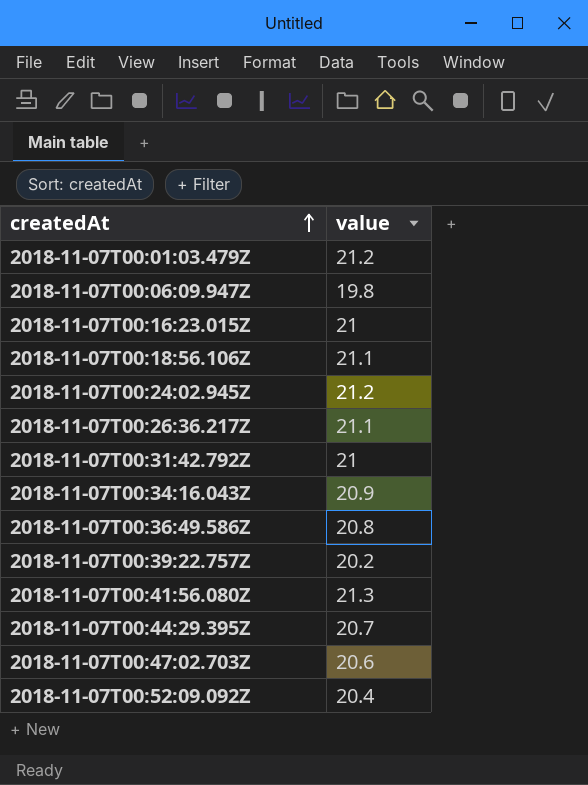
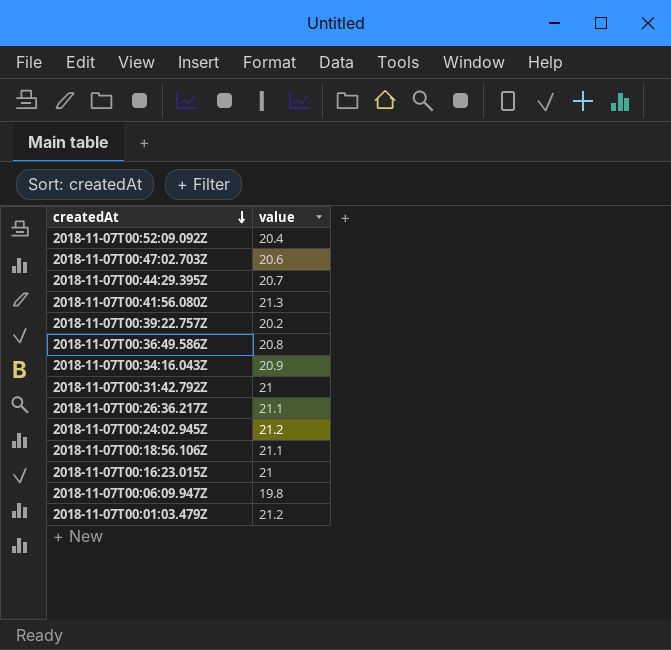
row order: createdAt ascending -> createdAt descending

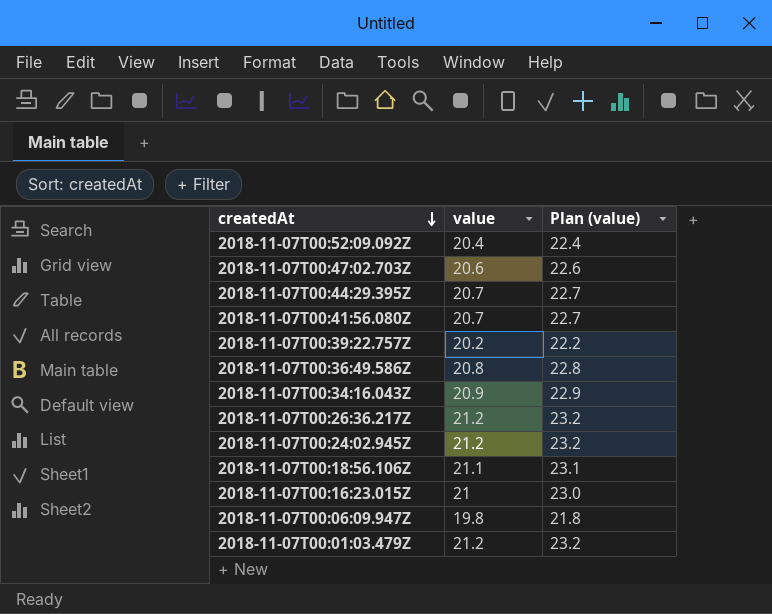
column Plan (value) | formula: none -> [value] + 2
row 2018-11-07T00:31:42.792Z: 21 -> none
2018-11-07T00:41:56.080Z | value: 21.3 -> 20.7
2018-11-07T00:26:36.217Z | value: 21.1 -> 21.2

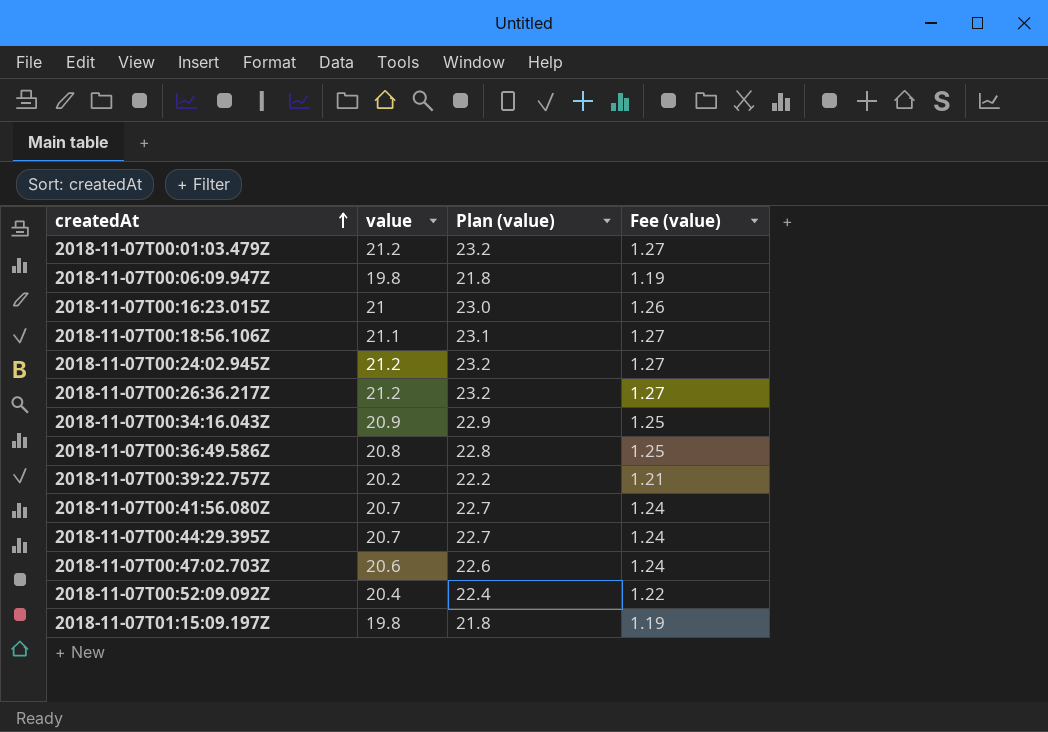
row order: createdAt descending -> createdAt ascending
column Fee (value) | formula: none -> [value] * 0.06
row 2018-11-07T01:15:09.197Z: none -> 19.8 | 21.8 | 1.19

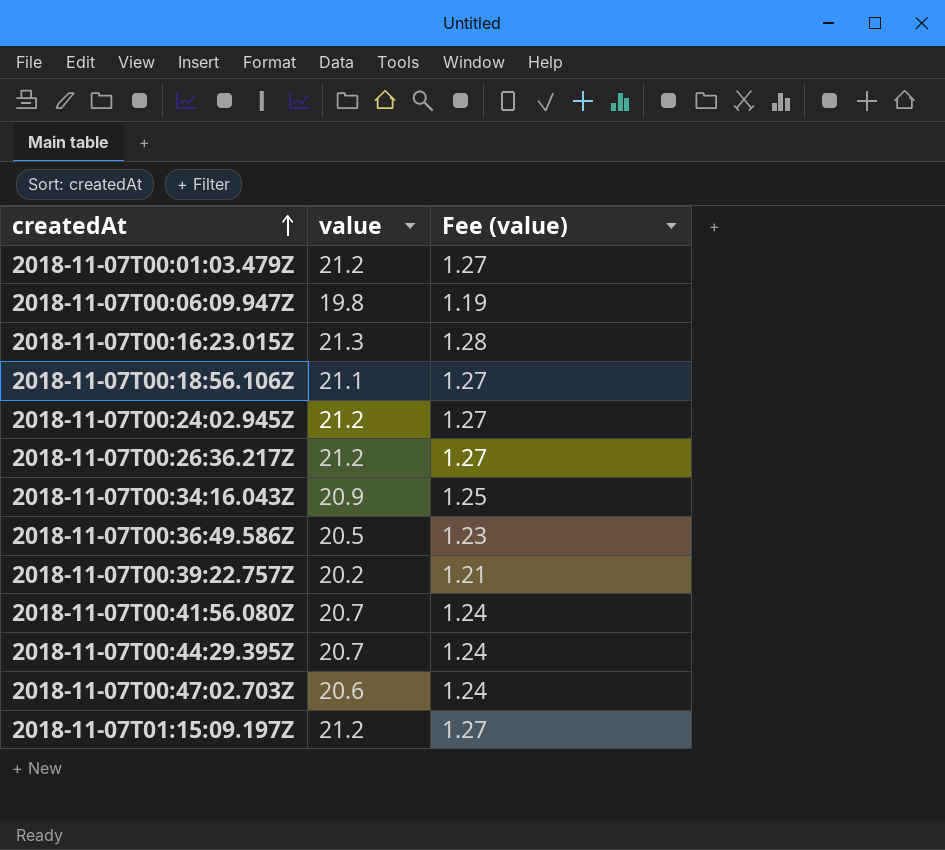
column Plan (value) | formula: [value] + 2 -> none
row 2018-11-07T00:52:09.092Z: 20.4 | 22.4 | 1.22 -> none
2018-11-07T00:16:23.015Z | value: 21 -> 21.3
2018-11-07T00:16:23.015Z | Fee (value): 1.26 -> 1.28
2018-11-07T00:36:49.586Z | value: 20.8 -> 20.5
2018-11-07T00:36:49.586Z | Fee (value): 1.25 -> 1.23
2018-11-07T01:15:09.197Z | value: 19.8 -> 21.2
2018-11-07T01:15:09.197Z | Fee (value): 1.19 -> 1.27

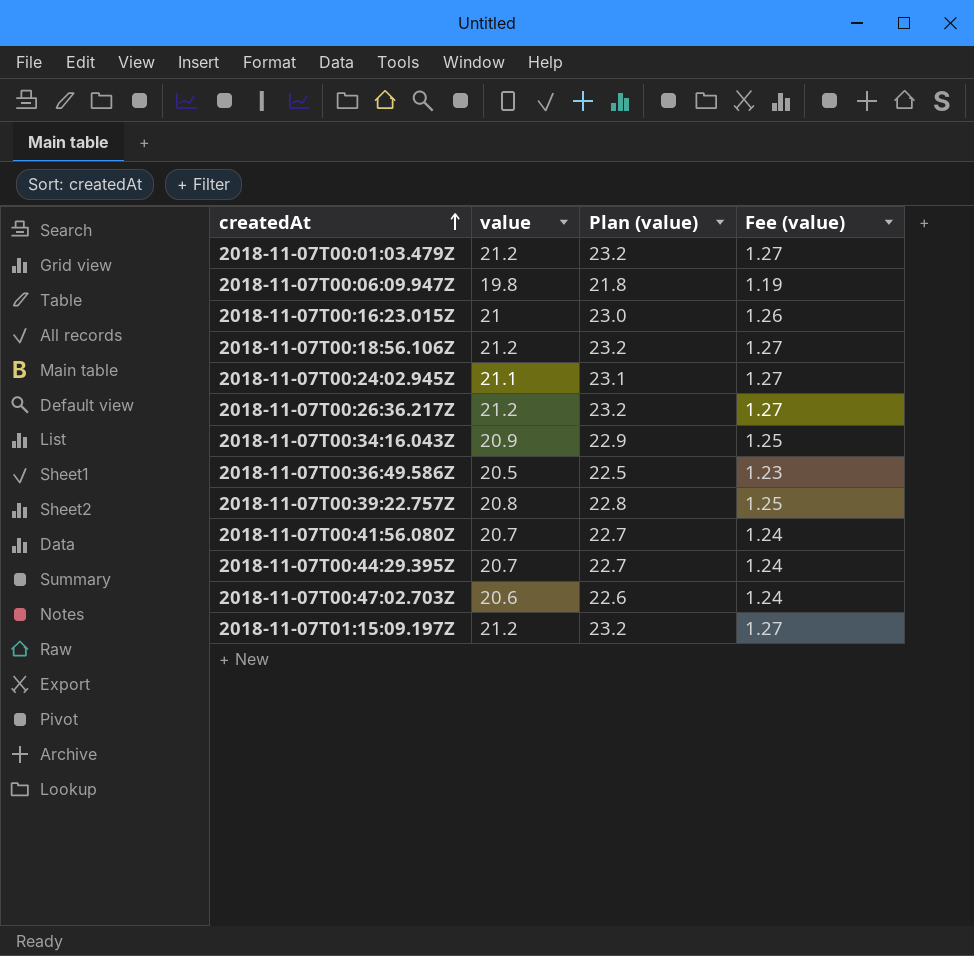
column Plan (value) | formula: none -> [value] + 2
2018-11-07T00:16:23.015Z | value: 21.3 -> 21
2018-11-07T00:16:23.015Z | Fee (value): 1.28 -> 1.26
2018-11-07T00:18:56.106Z | value: 21.1 -> 21.2
2018-11-07T00:24:02.945Z | value: 21.2 -> 21.1
2018-11-07T00:39:22.757Z | value: 20.2 -> 20.8
2018-11-07T00:39:22.757Z | Fee (value): 1.21 -> 1.25

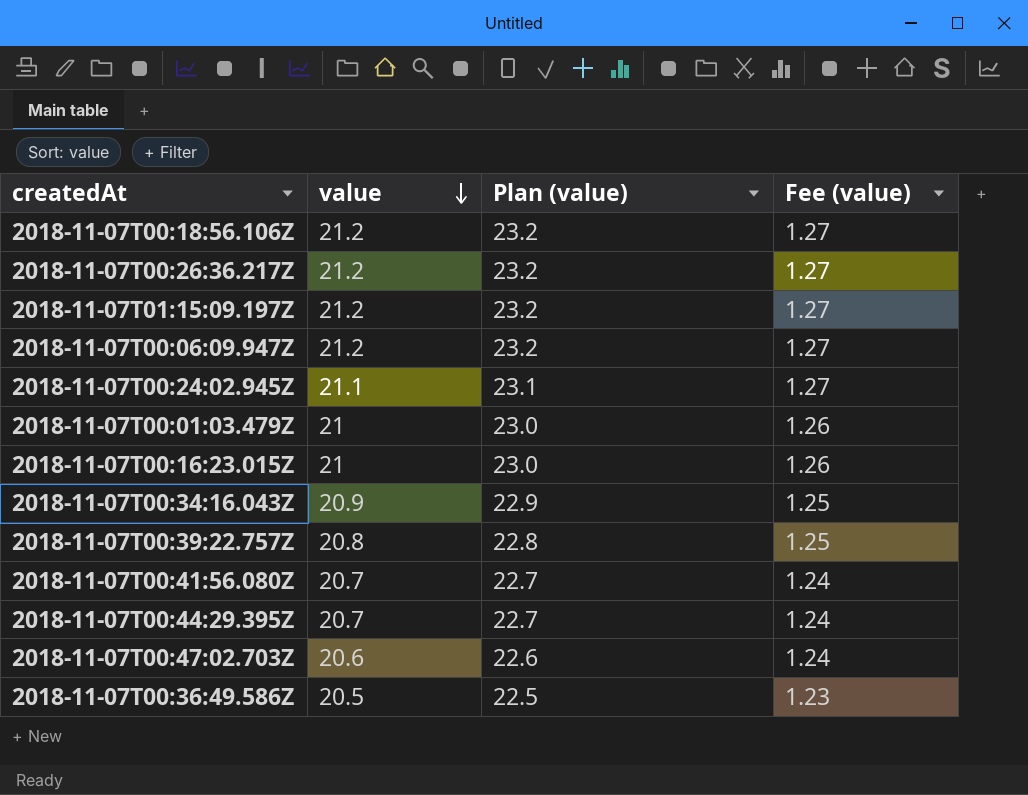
row order: createdAt ascending -> value descending
2018-11-07T00:06:09.947Z | value: 19.8 -> 21.2
2018-11-07T00:06:09.947Z | Plan (value): 21.8 -> 23.2
2018-11-07T00:06:09.947Z | Fee (value): 1.19 -> 1.27
2018-11-07T00:01:03.479Z | value: 21.2 -> 21
2018-11-07T00:01:03.479Z | Plan (value): 23.2 -> 23.0
2018-11-07T00:01:03.479Z | Fee (value): 1.27 -> 1.26

